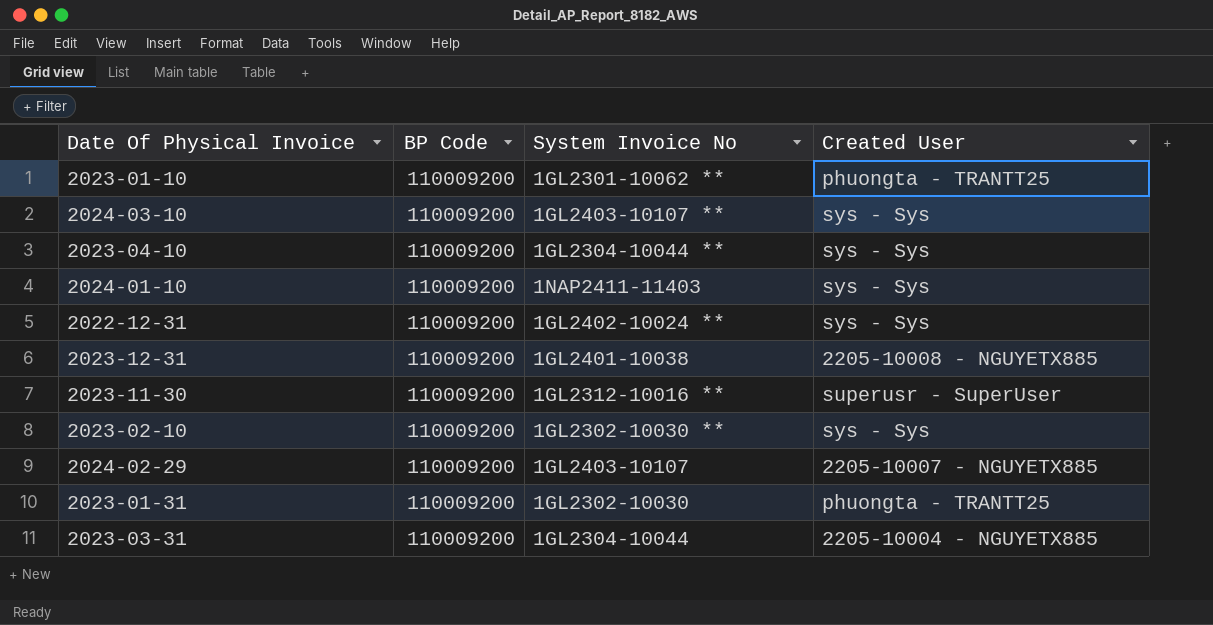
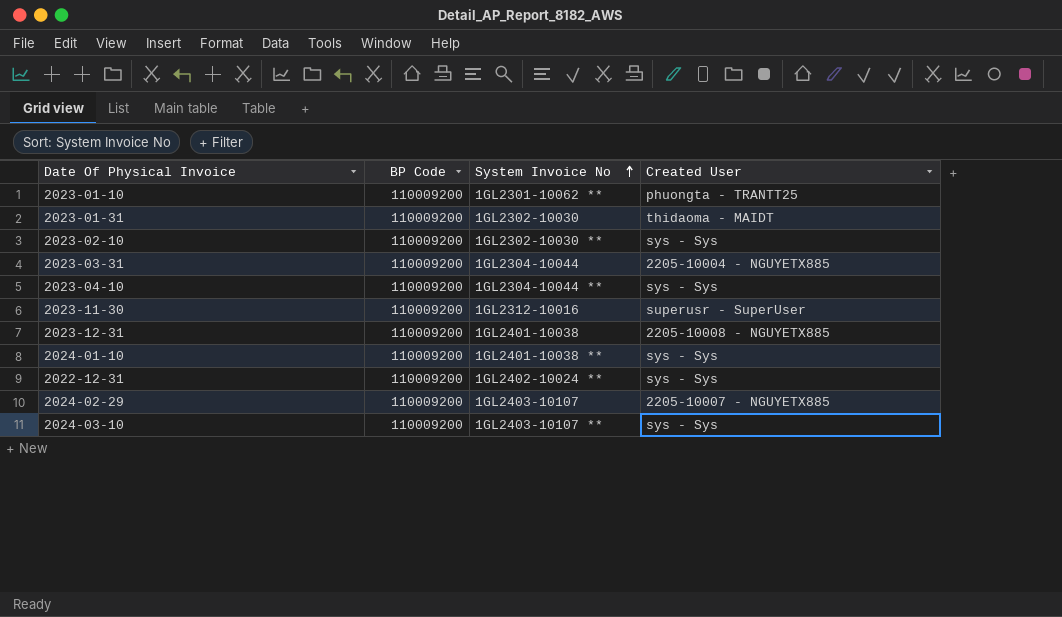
row order: none -> System Invoice No ascending
2023-01-31 | Created User: phuongta - TRANTT25 -> thidaoma - MAIDT
2023-11-30 | System Invoice No: 1GL2312-10016 ** -> 1GL2312-10016
2024-01-10 | System Invoice No: 1NAP2411-11403 -> 1GL2401-10038 **

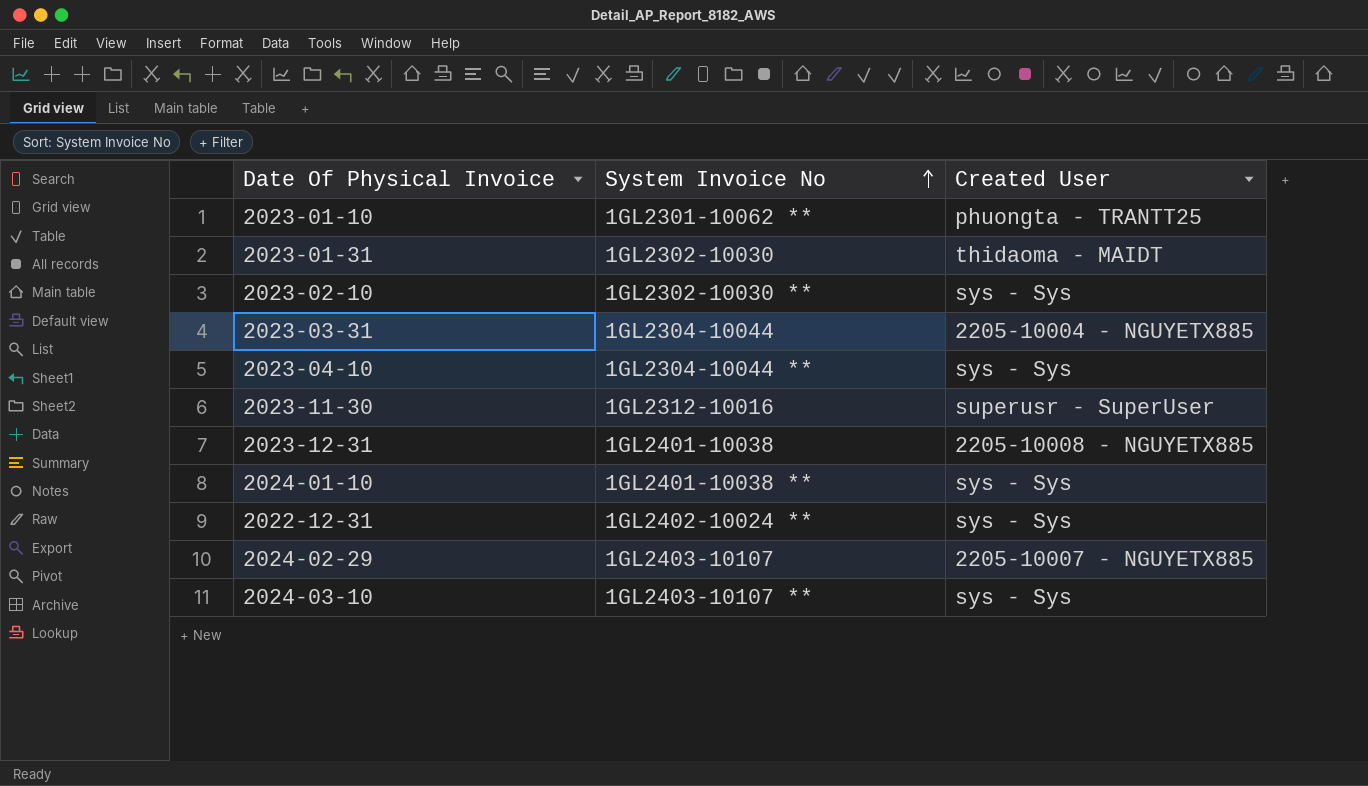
column BP Code | position: 2 -> none

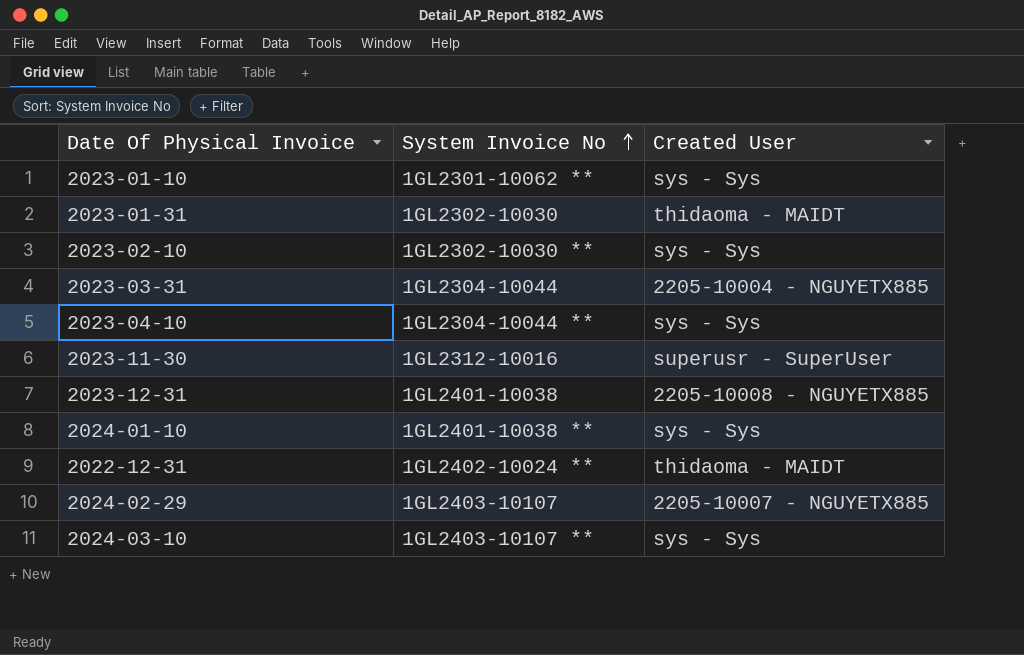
2023-01-10 | Created User: phuongta - TRANTT25 -> sys - Sys
2022-12-31 | Created User: sys - Sys -> thidaoma - MAIDT

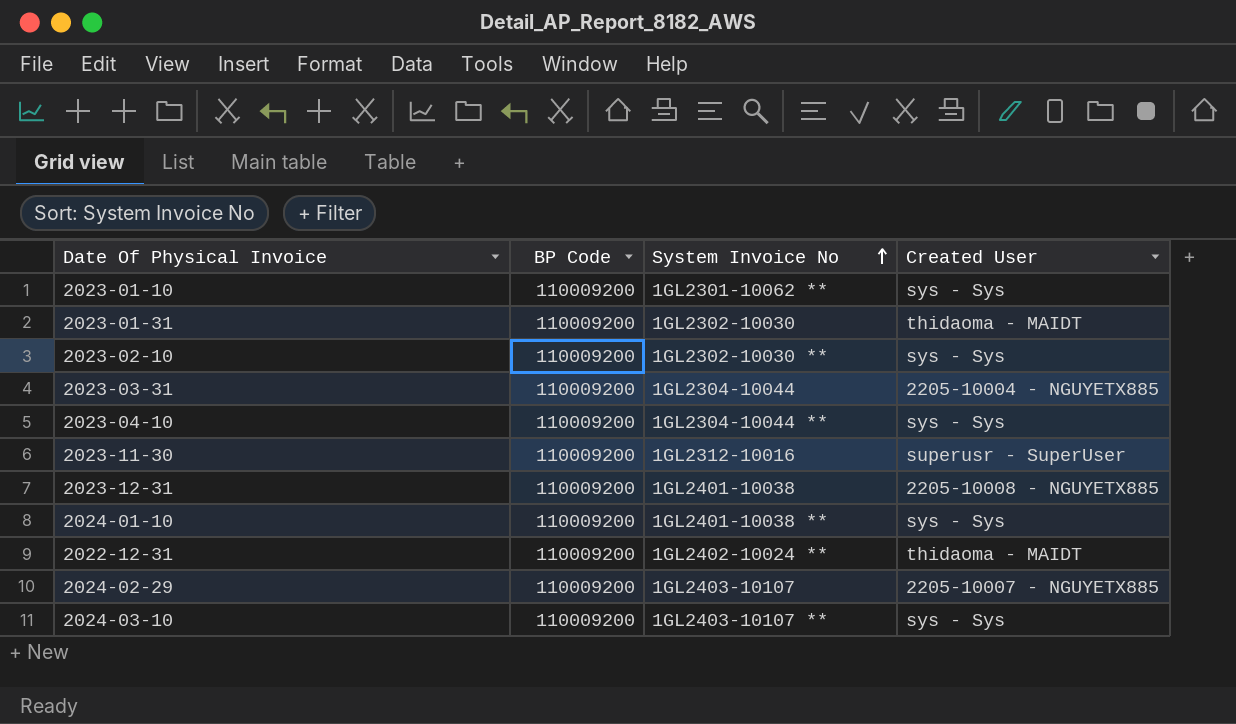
column BP Code | position: none -> 2

